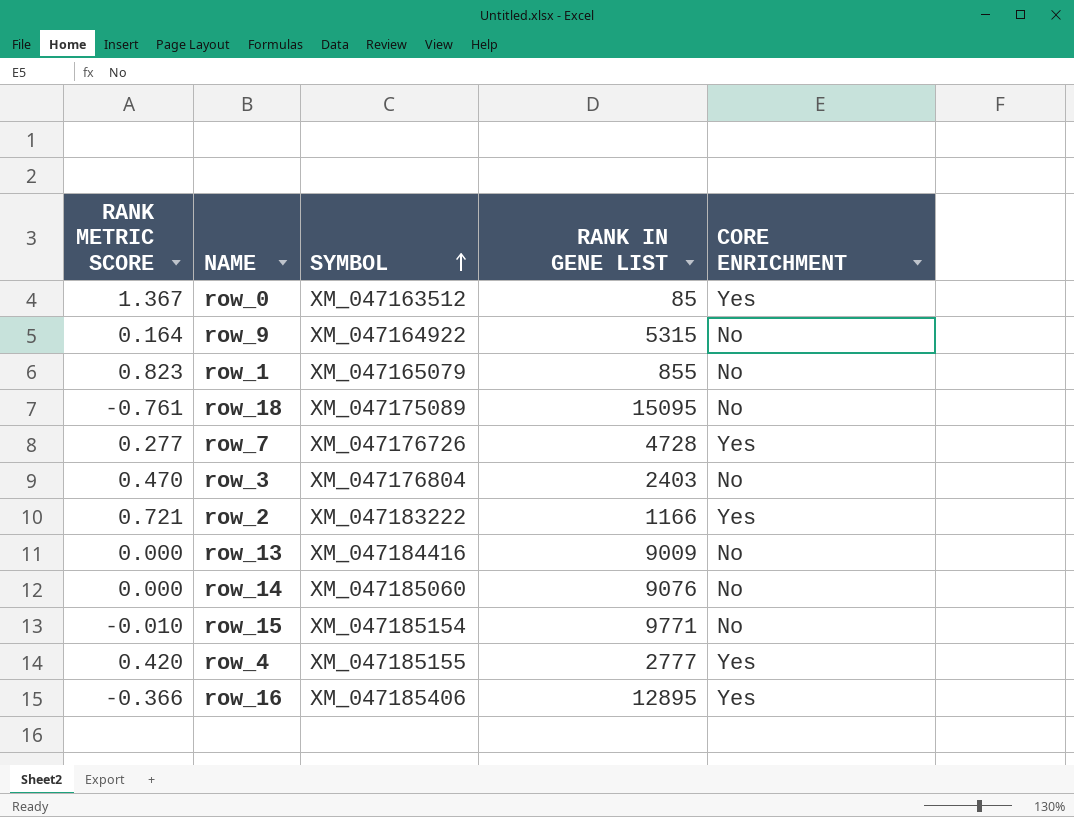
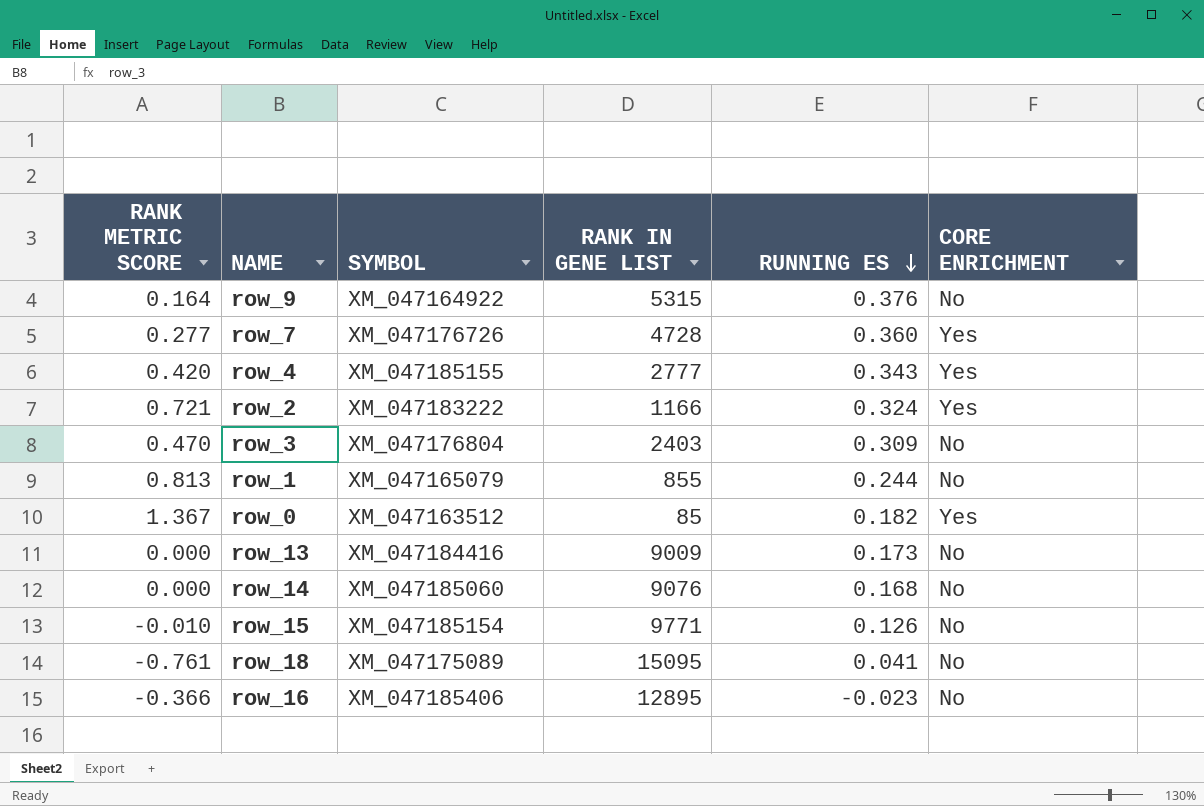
row order: SYMBOL ascending -> RUNNING ES descending
column RUNNING ES | position: none -> 5
row_1 | RANK METRIC SCORE: 0.823 -> 0.813
row_16 | CORE ENRICHMENT: Yes -> No

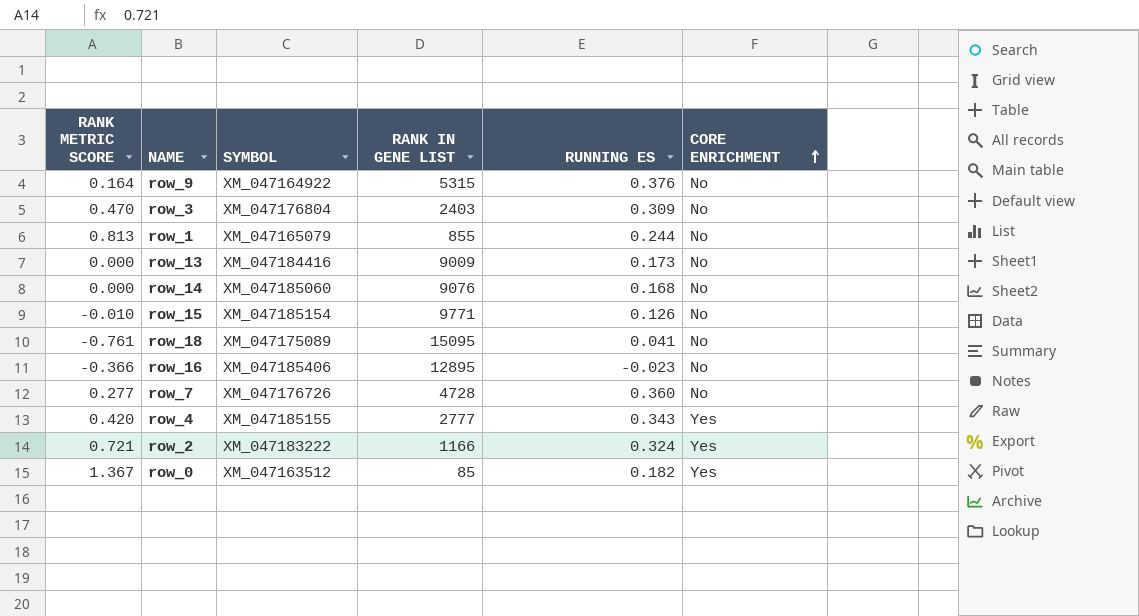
row order: RUNNING ES descending -> CORE ENRICHMENT ascending
row_7 | CORE ENRICHMENT: Yes -> No

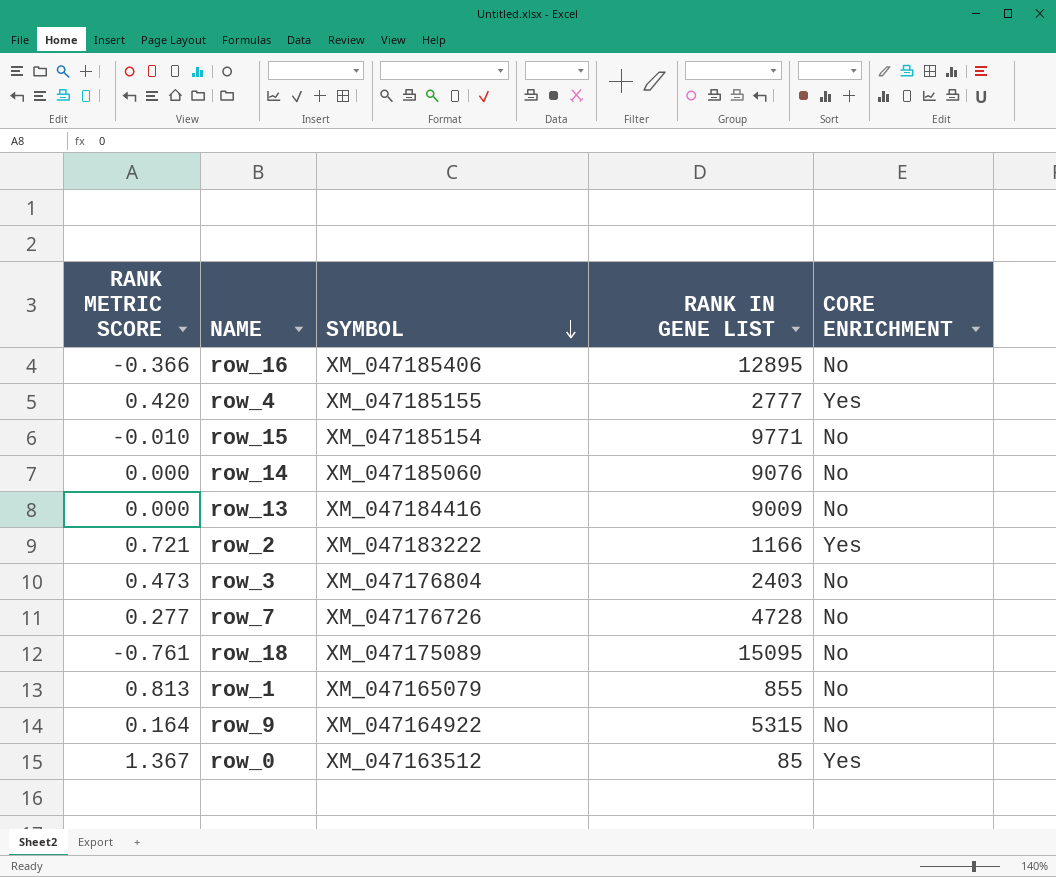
row order: CORE ENRICHMENT ascending -> SYMBOL descending
column RUNNING ES | position: 5 -> none
row_3 | RANK METRIC SCORE: 0.470 -> 0.473

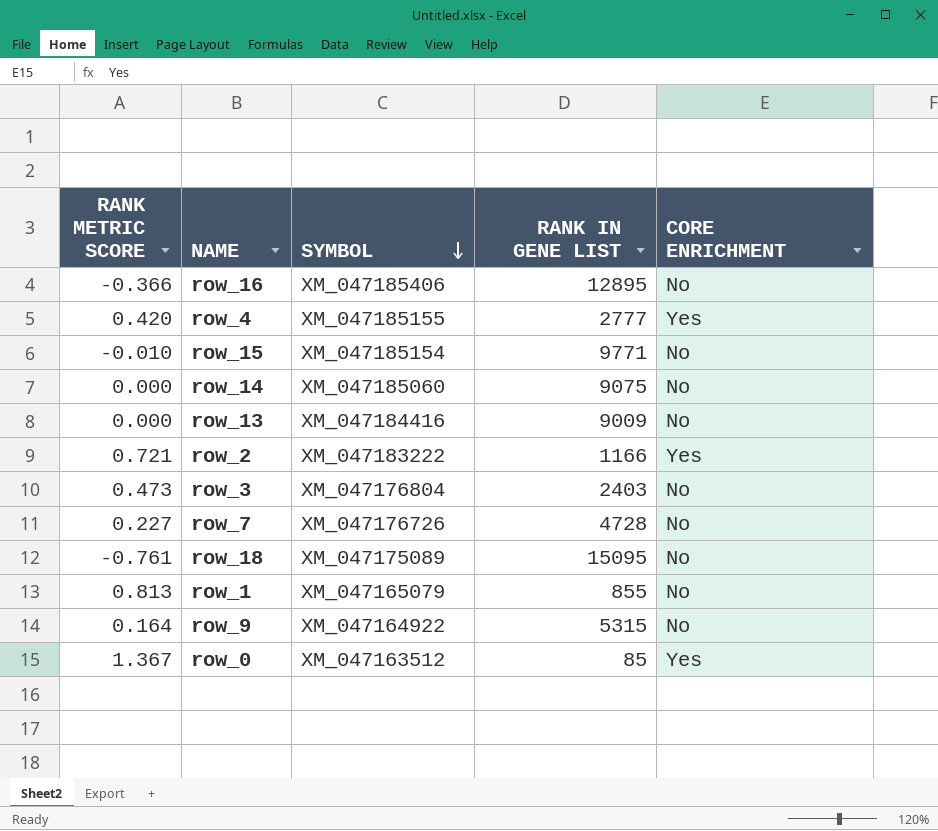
row_14 | RANK IN GENE LIST: 9076 -> 9075
row_7 | RANK METRIC SCORE: 0.277 -> 0.227

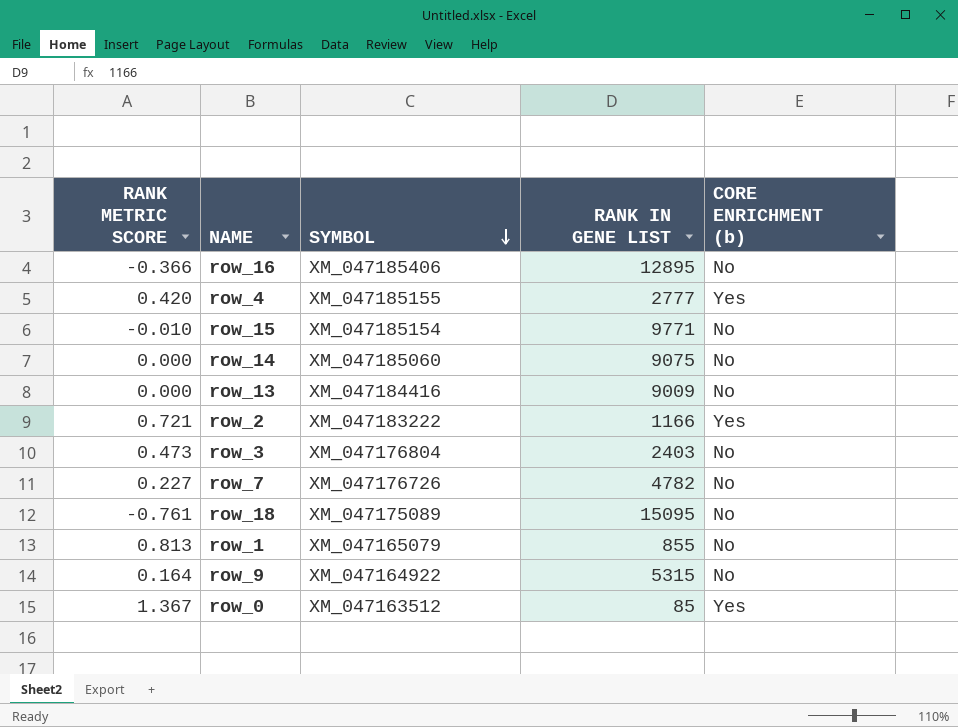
column name: CORE ENRICHMENT -> CORE ENRICHMENT (b)
row_7 | RANK IN GENE LIST: 4728 -> 4782

